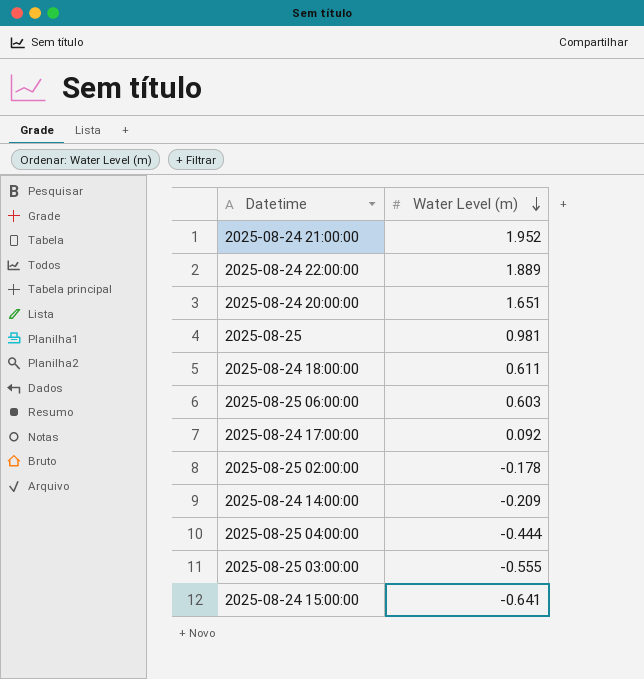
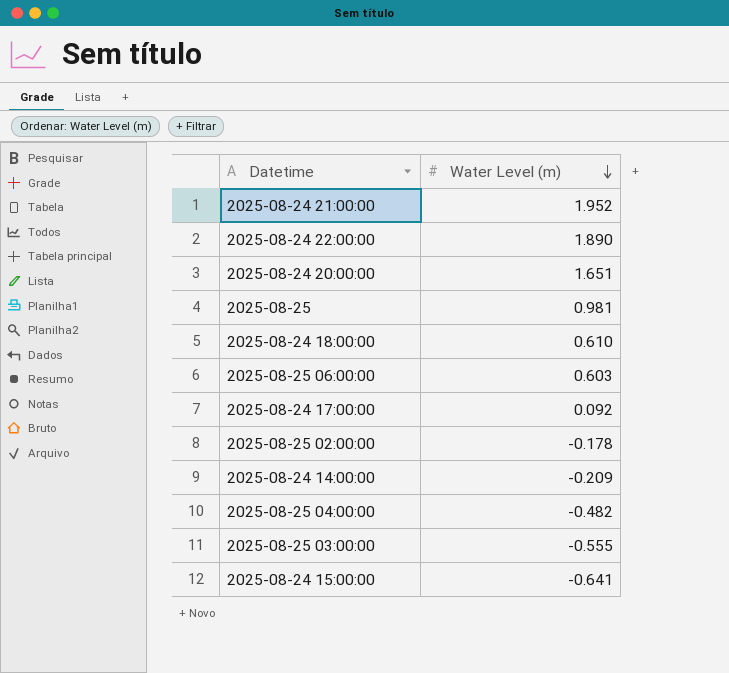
2025-08-24 22:00:00 | Water Level (m): 1.889 -> 1.890
2025-08-24 18:00:00 | Water Level (m): 0.611 -> 0.610
2025-08-25 04:00:00 | Water Level (m): -0.444 -> -0.482

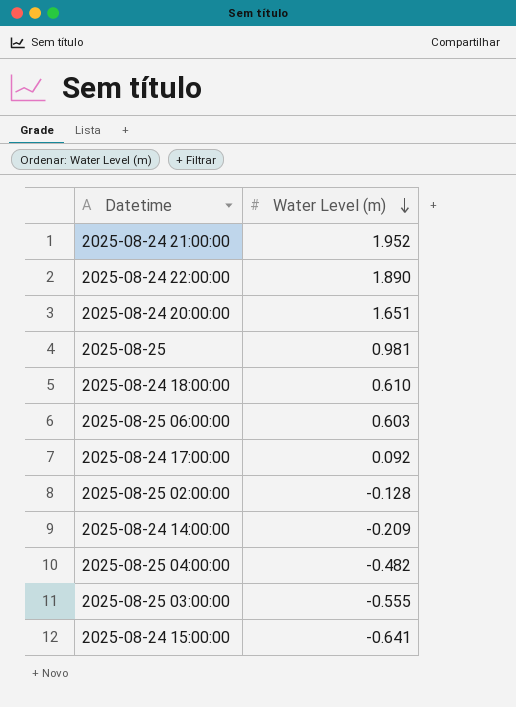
2025-08-25 02:00:00 | Water Level (m): -0.178 -> -0.128

